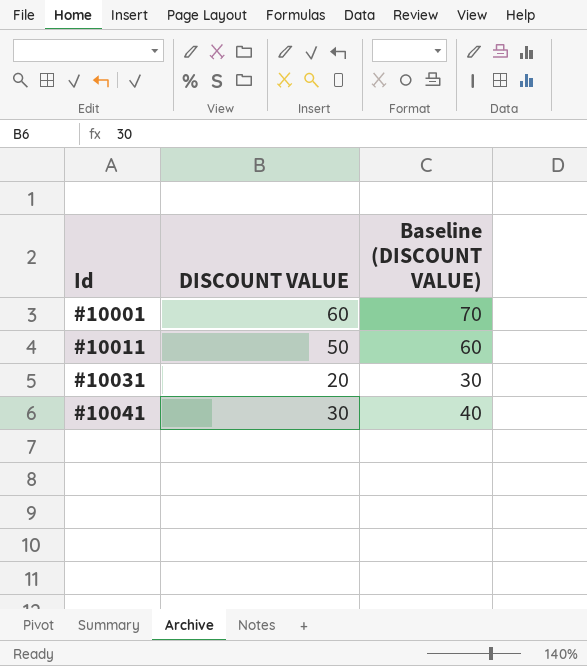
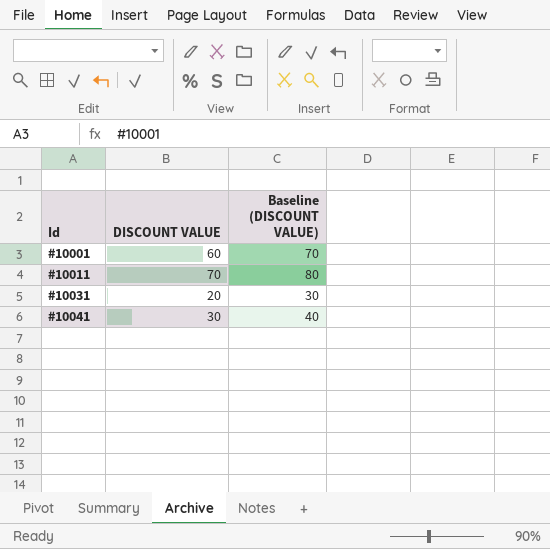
#10011 | DISCOUNT VALUE: 50 -> 70
#10011 | Baseline (DISCOUNT VALUE): 60 -> 80

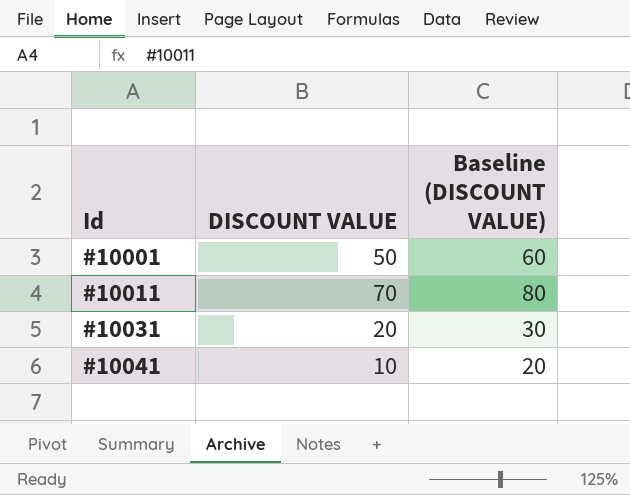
#10001 | DISCOUNT VALUE: 60 -> 50
#10001 | Baseline (DISCOUNT VALUE): 70 -> 60
#10041 | DISCOUNT VALUE: 30 -> 10
#10041 | Baseline (DISCOUNT VALUE): 40 -> 20

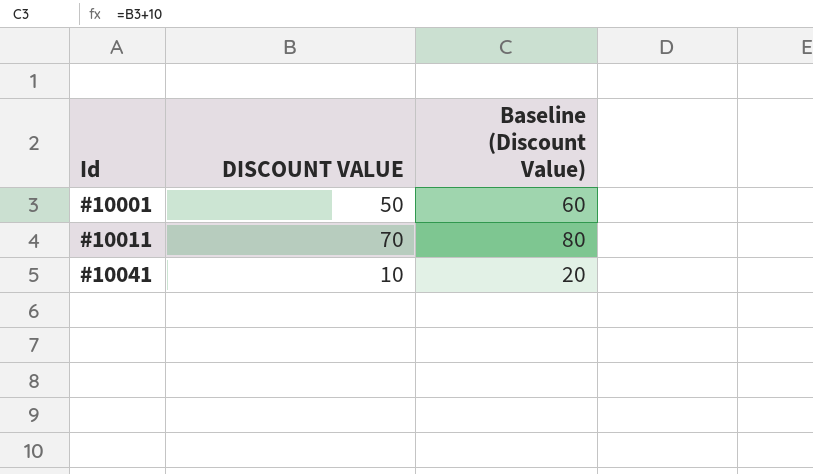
column name: Baseline (DISCOUNT VALUE) -> Baseline (Discount Value)
row #10031: 20 | 30 -> none

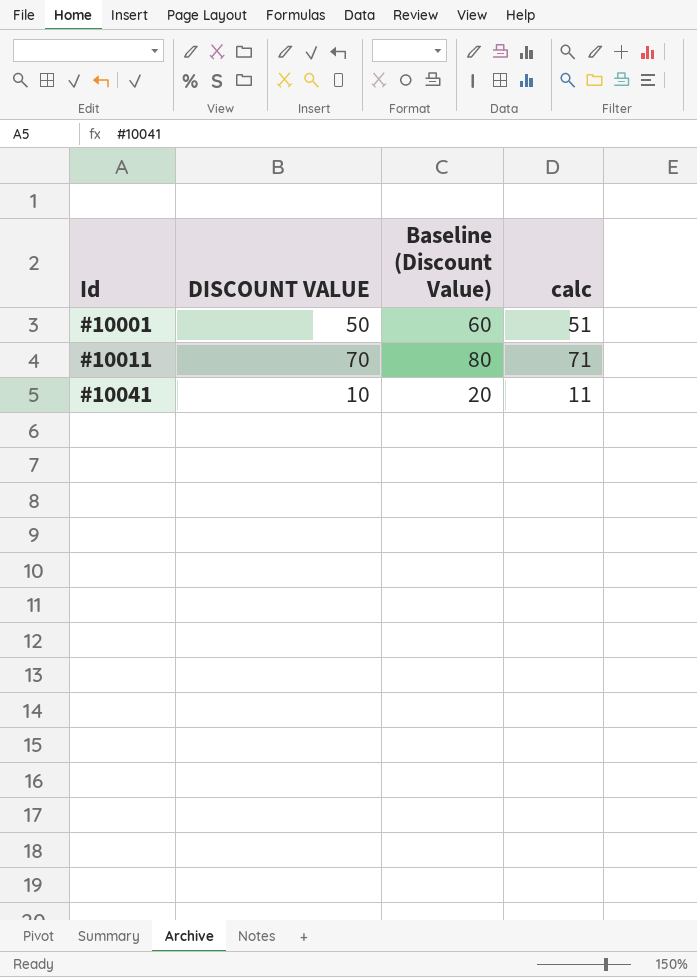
column calc | formula: none -> [DISCOUNT VALUE] + 1

